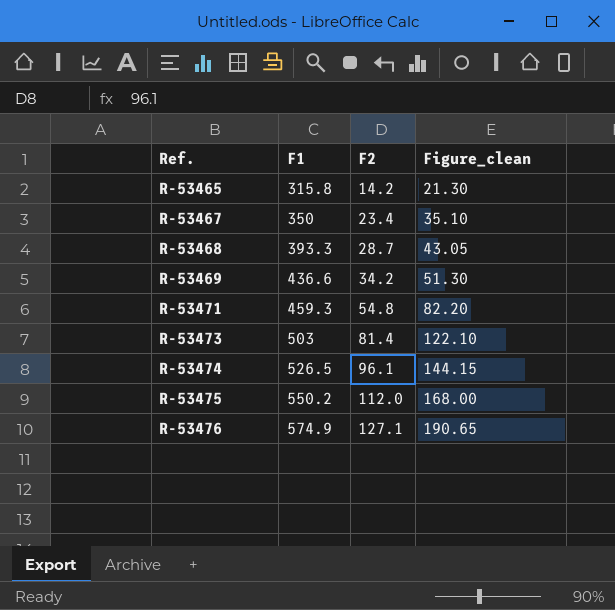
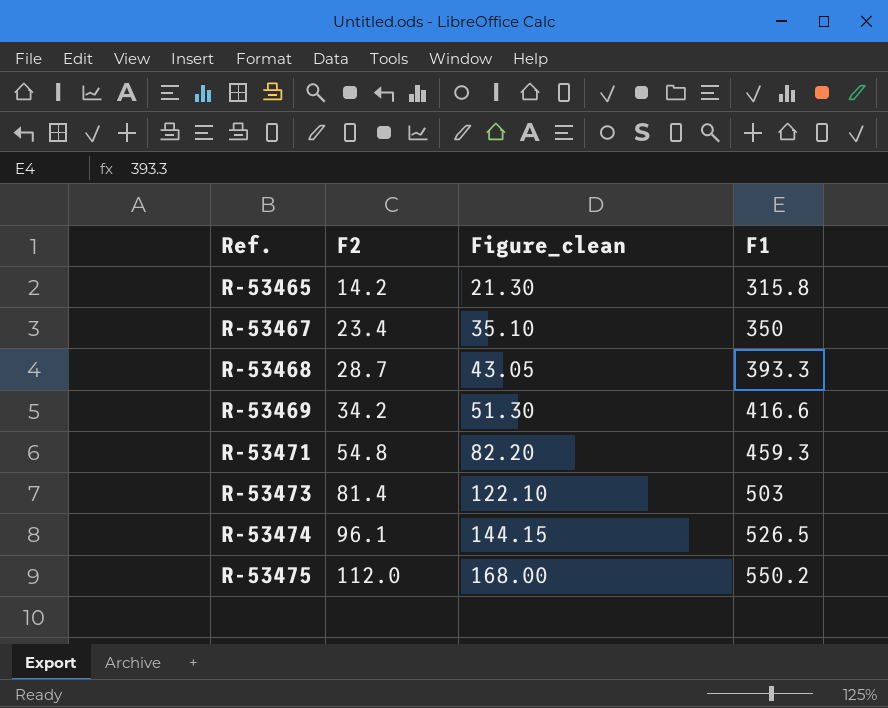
column F1 | position: 2 -> 4
row R-53476: 574.9 | 127.1 | 190.65 -> none
R-53469 | F1: 436.6 -> 416.6

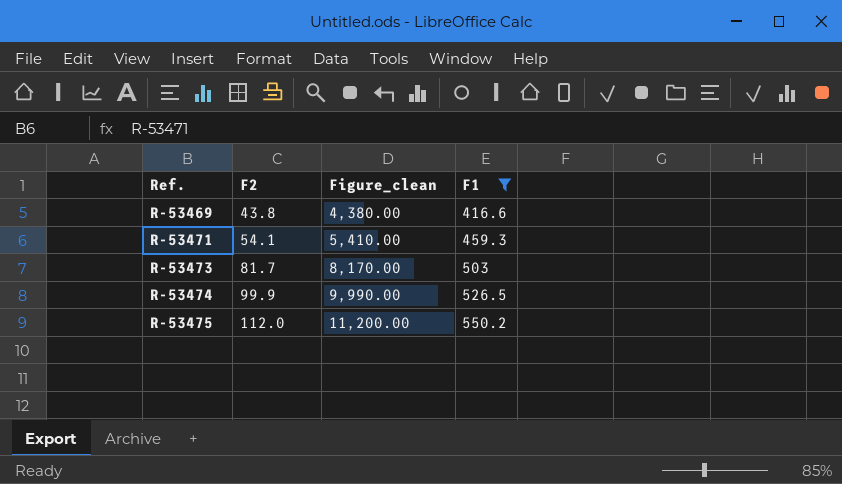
filter: none -> F1 >= 416.6
column Figure_clean | formula: [F2] * 1.5 -> [F2] * 100
R-53469 | F2: 34.2 -> 43.8
R-53471 | F2: 54.8 -> 54.1
R-53473 | F2: 81.4 -> 81.7
R-53474 | F2: 96.1 -> 99.9

